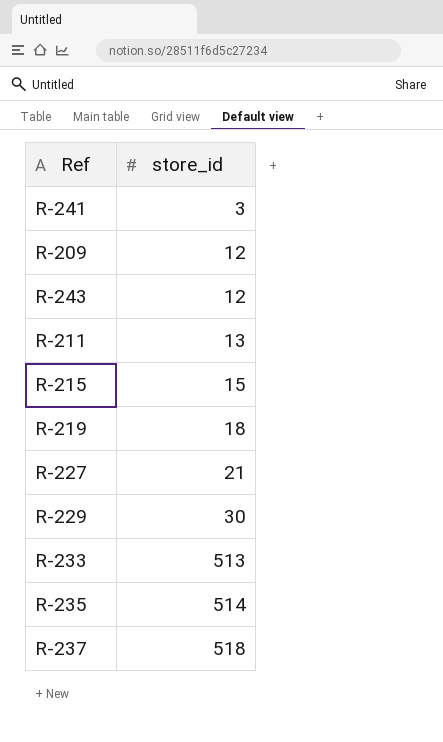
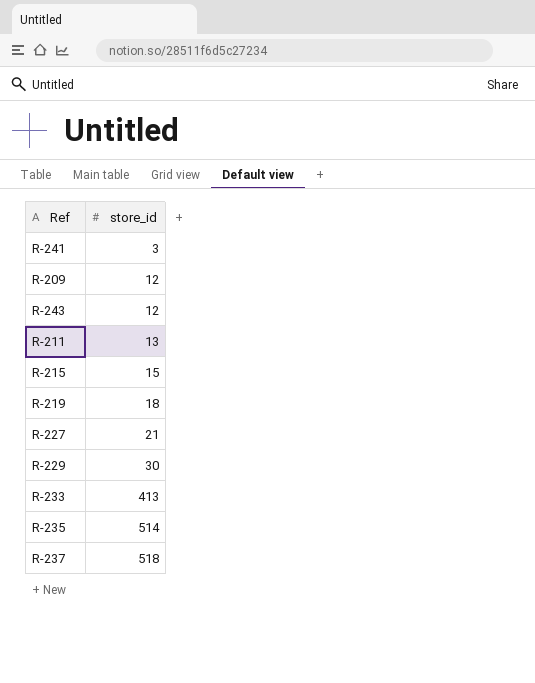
R-233 | store_id: 513 -> 413

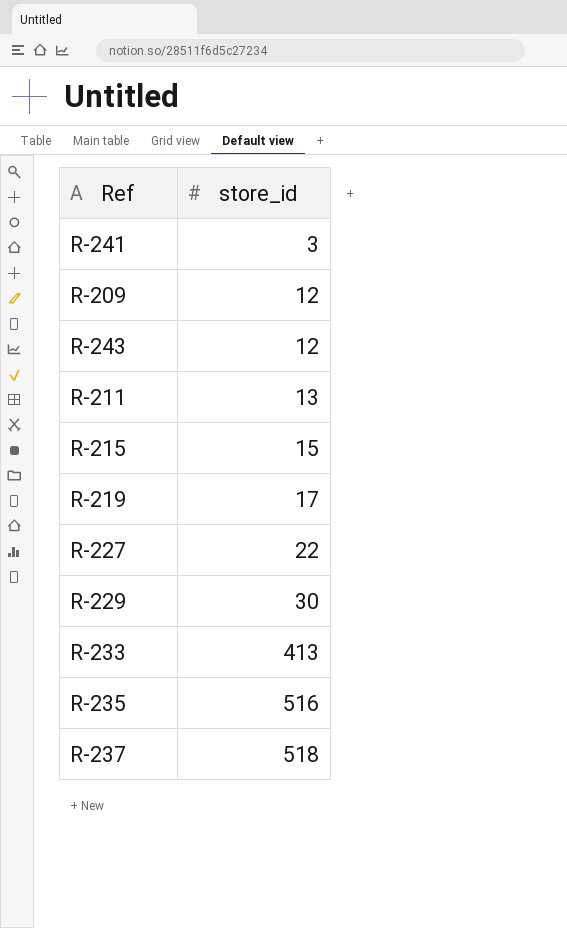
R-219 | store_id: 18 -> 17
R-227 | store_id: 21 -> 22
R-235 | store_id: 514 -> 516

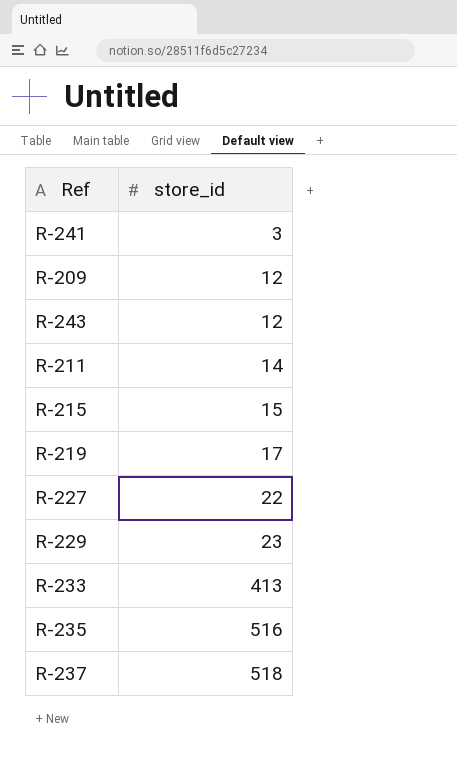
R-211 | store_id: 13 -> 14
R-229 | store_id: 30 -> 23

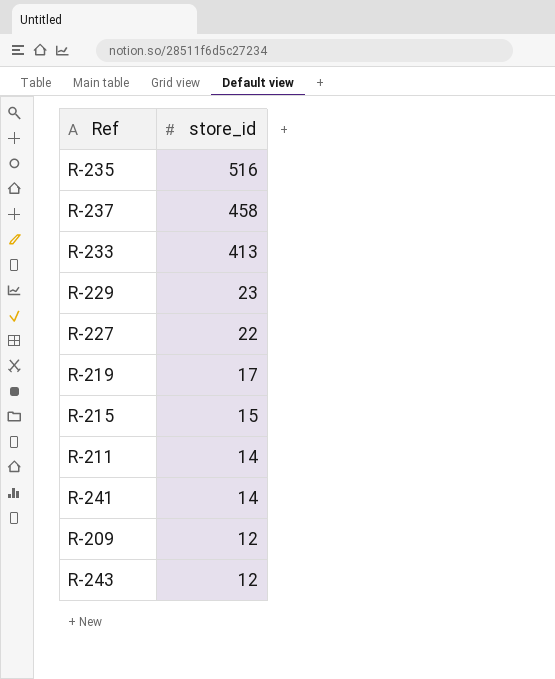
row order: store_id ascending -> store_id descending
R-237 | store_id: 518 -> 458
R-241 | store_id: 3 -> 14

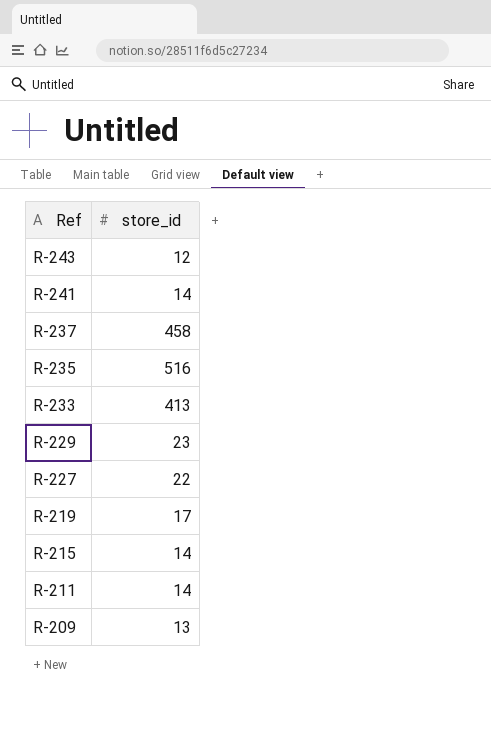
row order: store_id descending -> Ref descending
R-215 | store_id: 15 -> 14
R-209 | store_id: 12 -> 13

